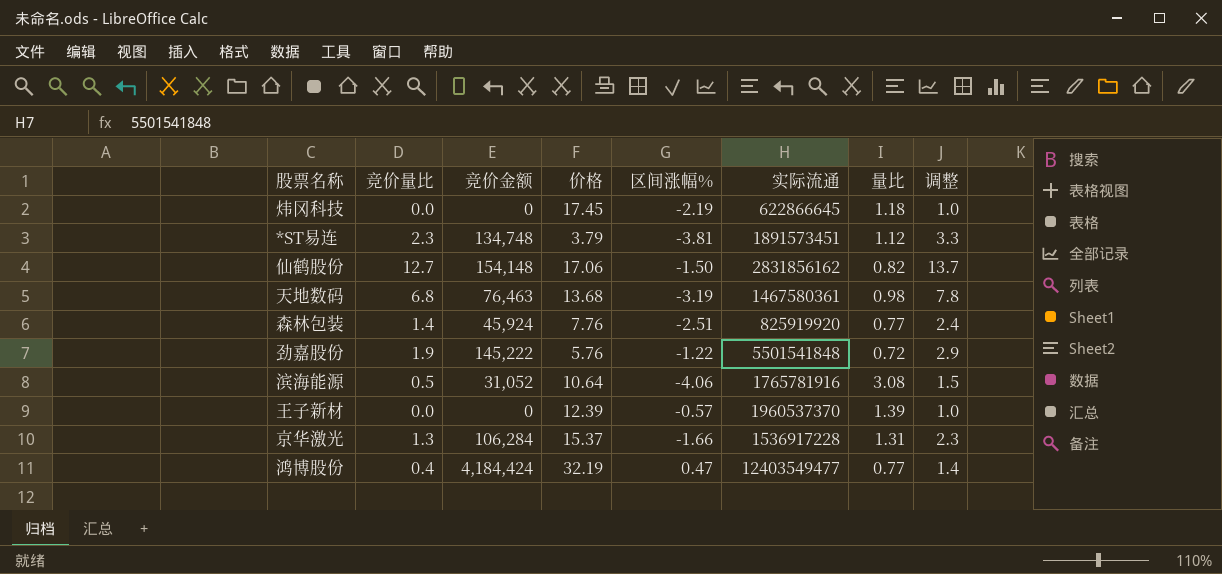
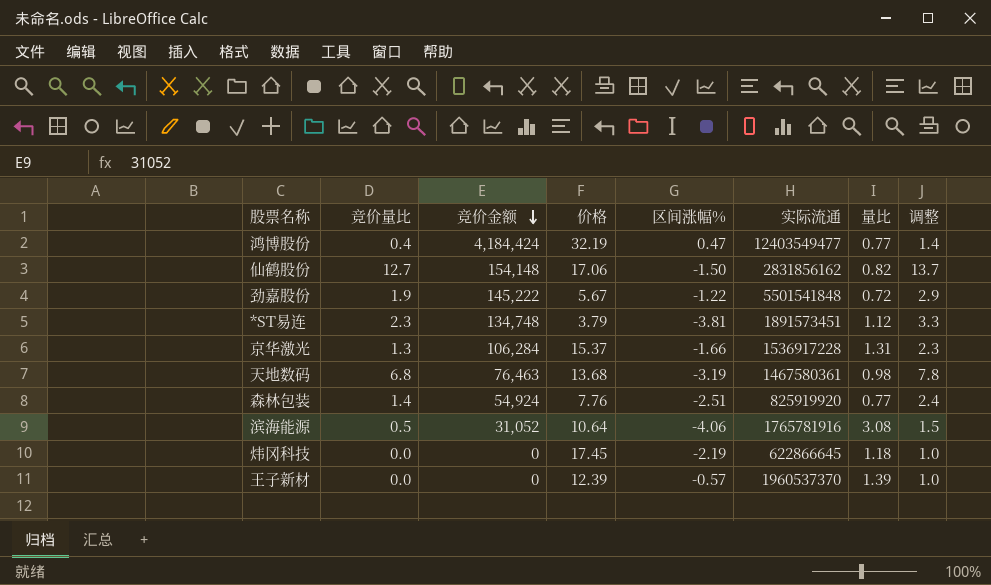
row order: none -> 竞价金额 descending
劲嘉股份 | 价格: 5.76 -> 5.67
森林包装 | 竞价金额: 45,924 -> 54,924

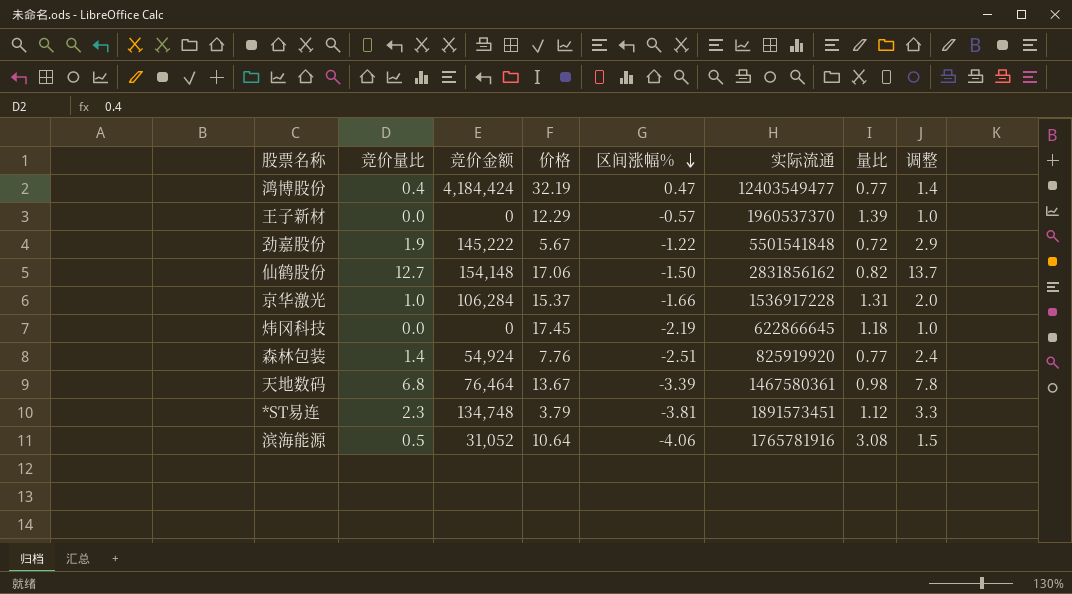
row order: 竞价金额 descending -> 区间涨幅% descending
王子新材 | 价格: 12.39 -> 12.29
京华激光 | 竞价量比: 1.3 -> 1.0
京华激光 | 调整: 2.3 -> 2.0
天地数码 | 竞价金额: 76,463 -> 76,464
天地数码 | 价格: 13.68 -> 13.67
天地数码 | 区间涨幅%: -3.19 -> -3.39

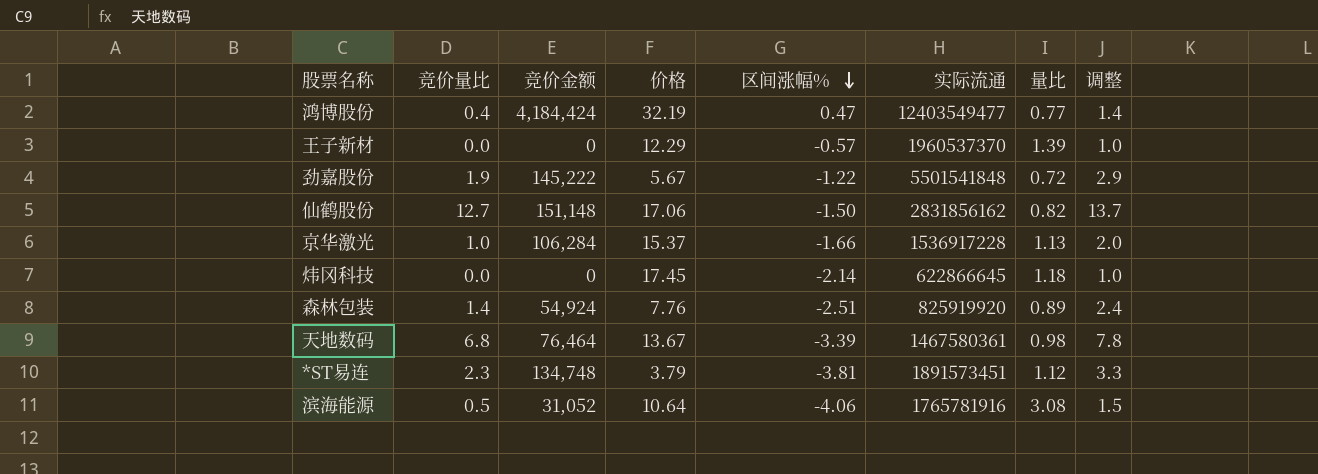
仙鹤股份 | 竞价金额: 154,148 -> 151,148
京华激光 | 量比: 1.31 -> 1.13
炜冈科技 | 区间涨幅%: -2.19 -> -2.14
森林包装 | 量比: 0.77 -> 0.89

